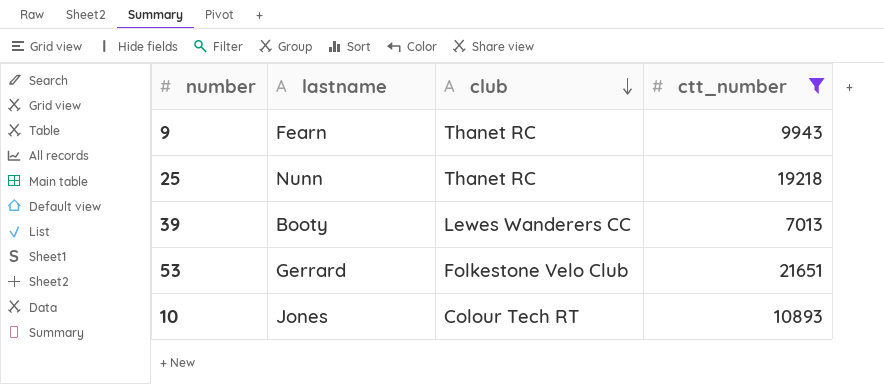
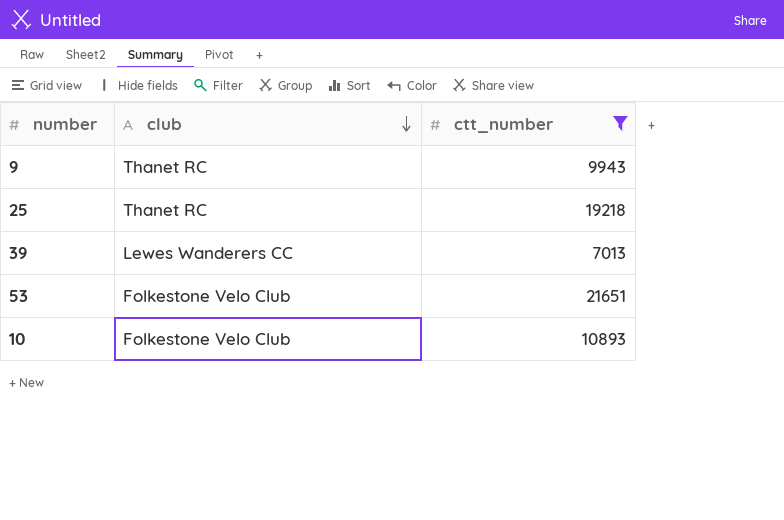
column lastname | position: 2 -> none
10 | club: Colour Tech RT -> Folkestone Velo Club

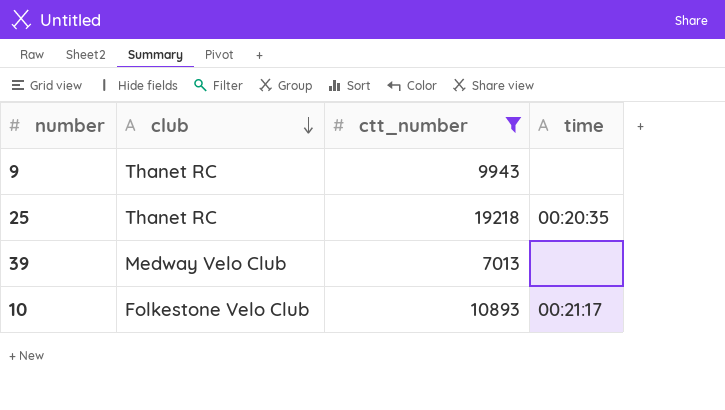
column time | position: none -> 4
row 53: Folkestone Velo Club | 21651 -> none
39 | club: Lewes Wanderers CC -> Medway Velo Club

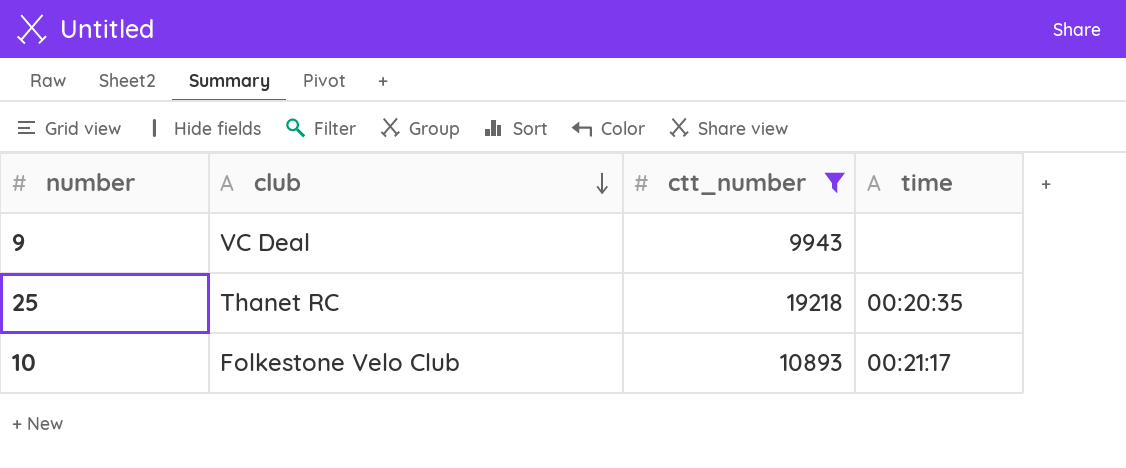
row 39: Medway Velo Club | 7013 | none -> none
9 | club: Thanet RC -> VC Deal

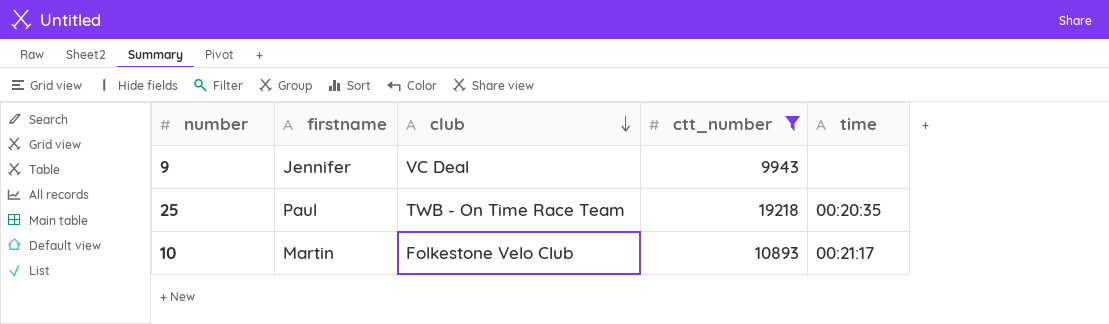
column firstname | position: none -> 2
25 | club: Thanet RC -> TWB - On Time Race Team

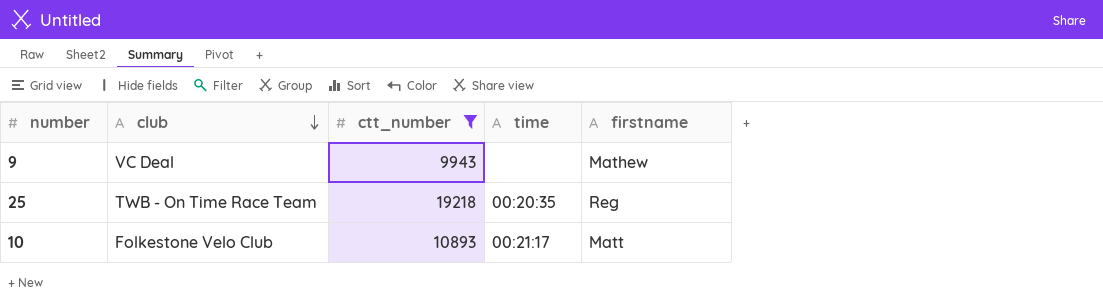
column firstname | position: 2 -> 5
9 | firstname: Jennifer -> Mathew
25 | firstname: Paul -> Reg
10 | firstname: Martin -> Matt

